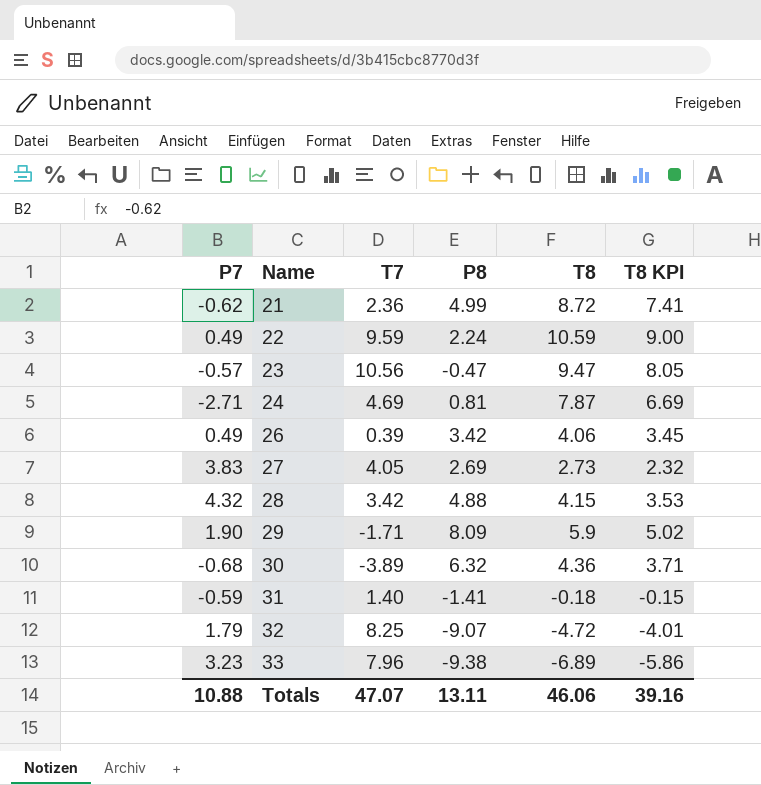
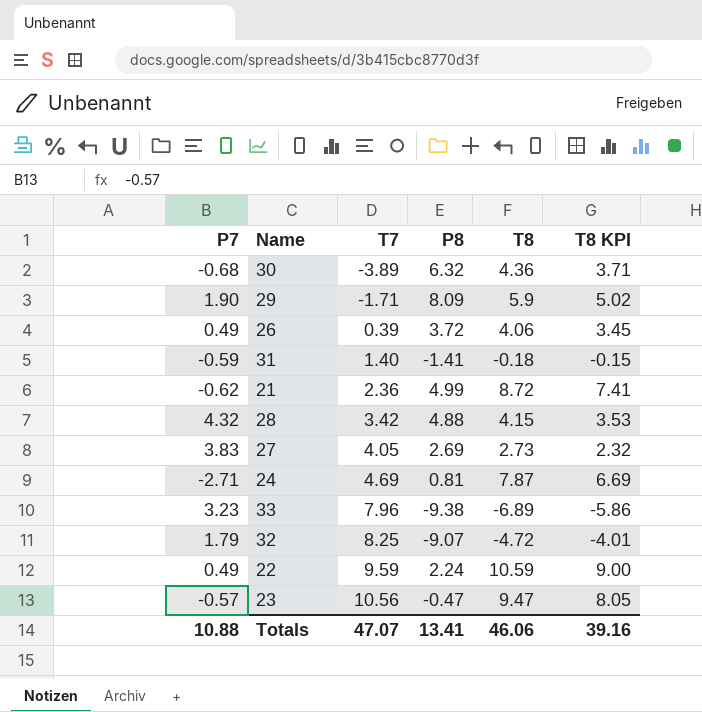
row order: Name ascending -> T7 ascending
26 | P8: 3.42 -> 3.72
Totals | P8: 13.11 -> 13.41

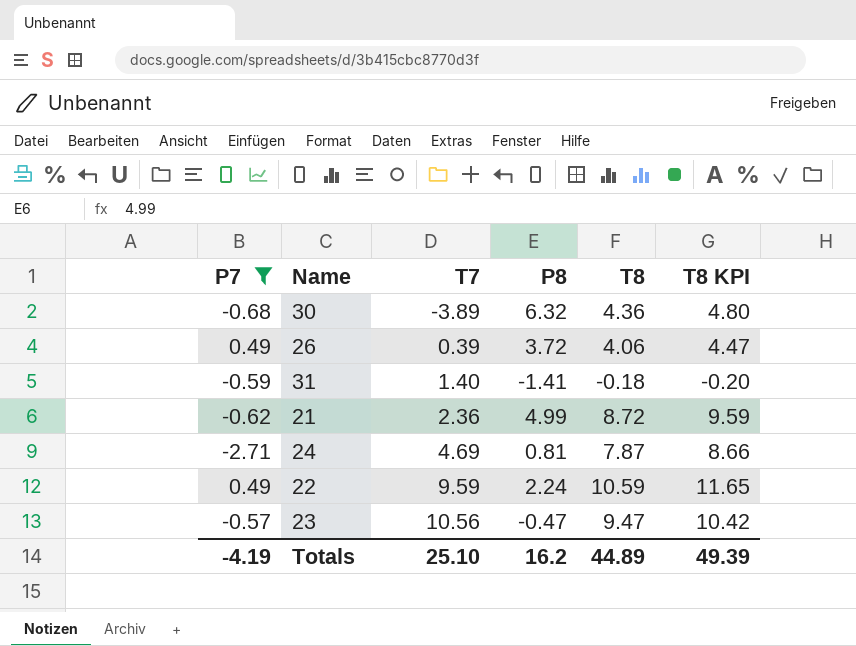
filter: none -> P7 <= 0.49
column T8 KPI | formula: [T8] * 0.85 -> [T8] * 1.1
Totals | P7: 10.88 -> -4.19
Totals | T7: 47.07 -> 25.10
Totals | P8: 13.41 -> 16.2
Totals | T8: 46.06 -> 44.89
Totals | T8 KPI: 39.16 -> 49.39

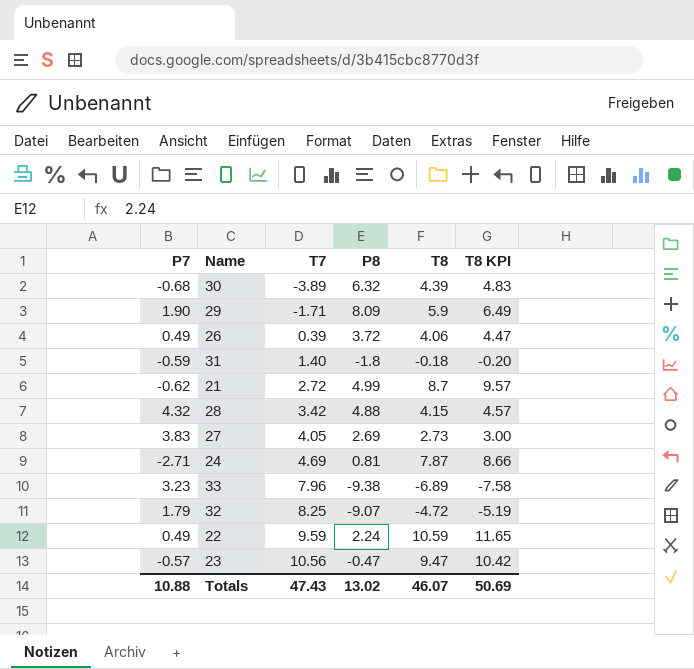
filter: P7 <= 0.49 -> none
30 | T8: 4.36 -> 4.39
30 | T8 KPI: 4.80 -> 4.83
31 | P8: -1.41 -> -1.8
21 | T7: 2.36 -> 2.72
21 | T8: 8.72 -> 8.7
21 | T8 KPI: 9.59 -> 9.57
Totals | P7: -4.19 -> 10.88
Totals | T7: 25.10 -> 47.43
Totals | P8: 16.2 -> 13.02
Totals | T8: 44.89 -> 46.07
Totals | T8 KPI: 49.39 -> 50.69

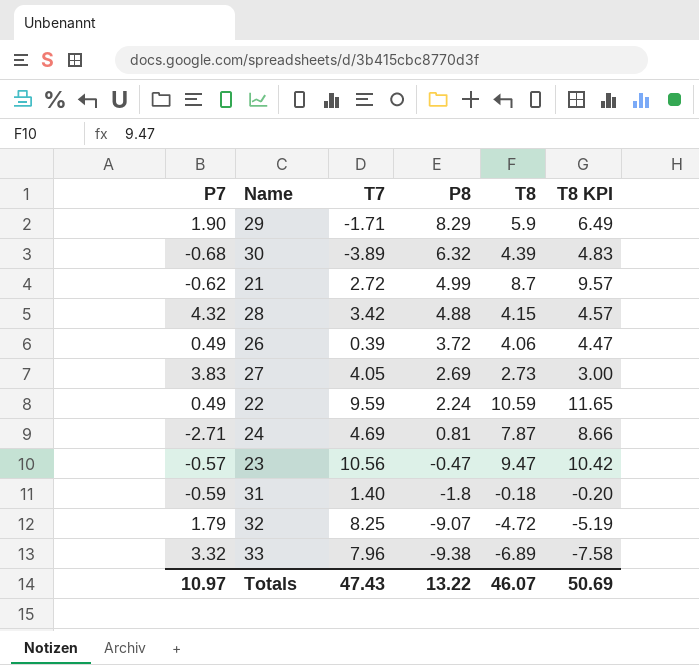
row order: T7 ascending -> P8 descending
29 | P8: 8.09 -> 8.29
33 | P7: 3.23 -> 3.32
Totals | P7: 10.88 -> 10.97
Totals | P8: 13.02 -> 13.22

